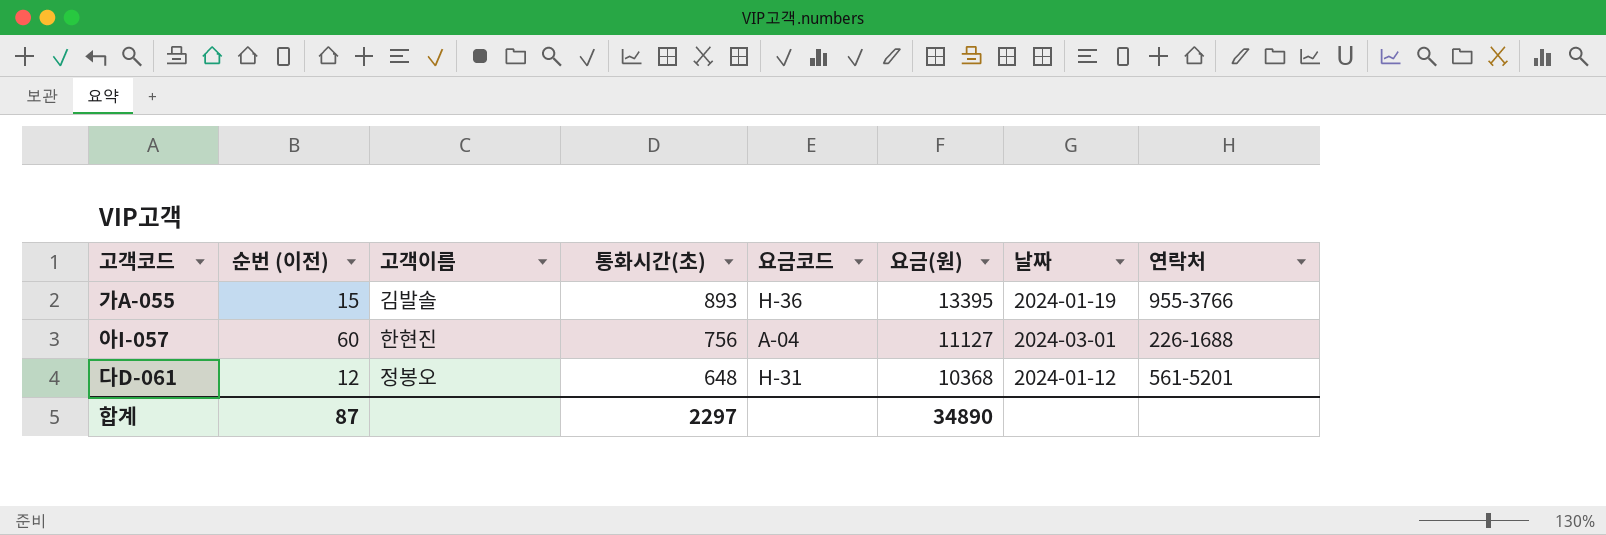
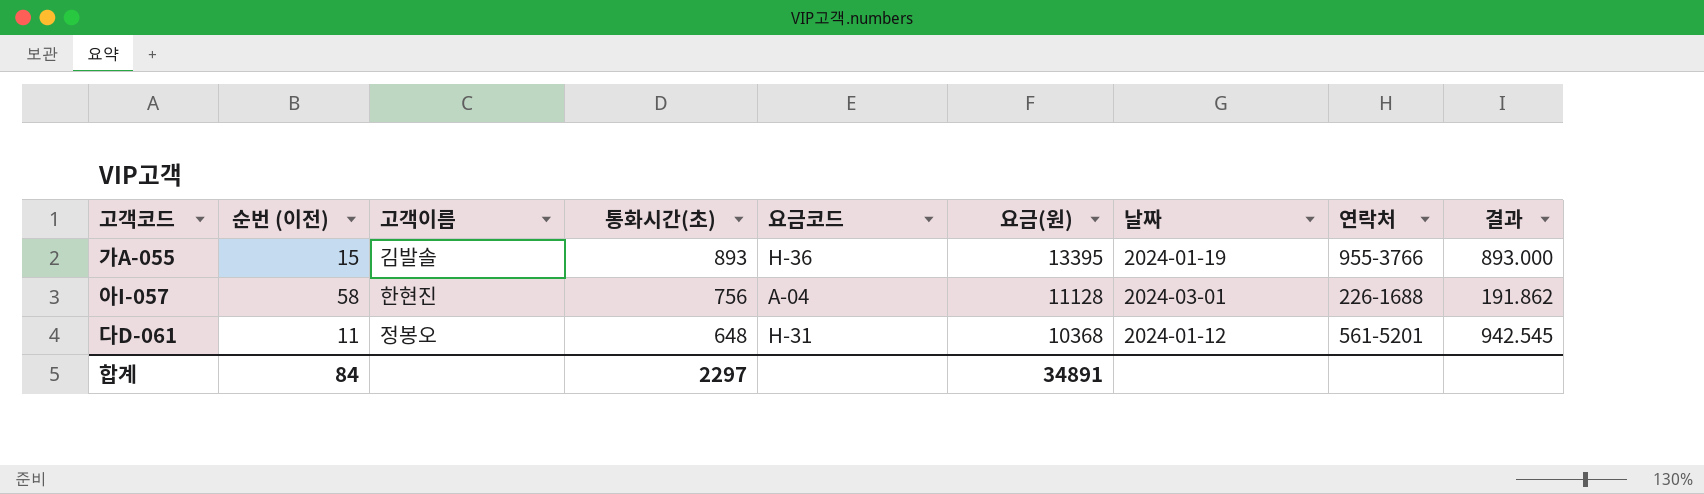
column 결과 | formula: none -> [요금(원)] / [순번 (이전)]
아I-057 | 순번 (이전): 60 -> 58
아I-057 | 요금(원): 11127 -> 11128
다D-061 | 순번 (이전): 12 -> 11
합계 | 순번 (이전): 87 -> 84
합계 | 요금(원): 34890 -> 34891

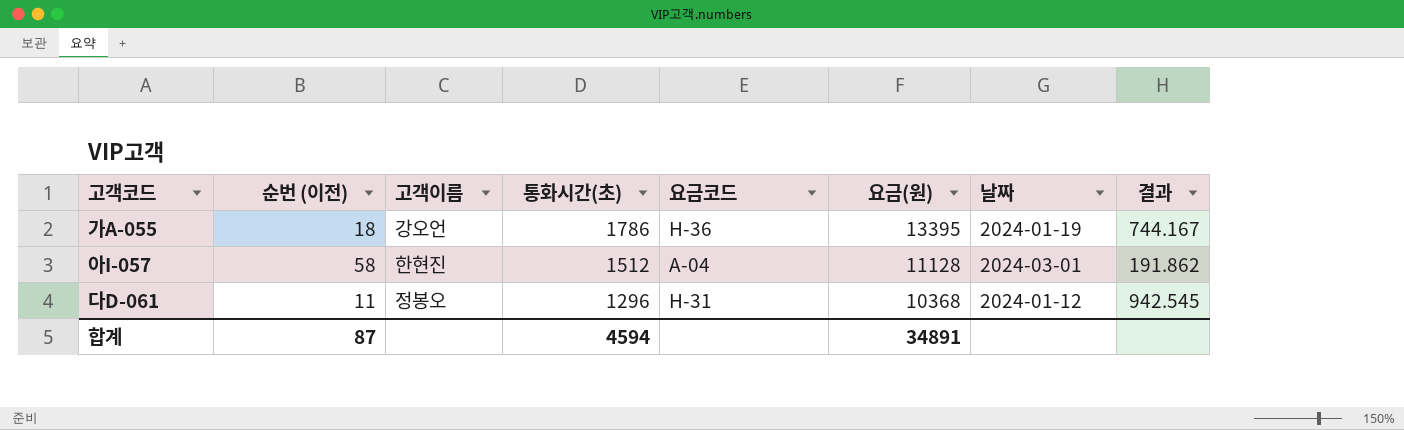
column 연락처 | position: 8 -> none
가A-055 | 순번 (이전): 15 -> 18
가A-055 | 고객이름: 김발솔 -> 강오언
가A-055 | 통화시간(초): 893 -> 1786
가A-055 | 결과: 893.000 -> 744.167
아I-057 | 통화시간(초): 756 -> 1512
다D-061 | 통화시간(초): 648 -> 1296
합계 | 순번 (이전): 84 -> 87
합계 | 통화시간(초): 2297 -> 4594

